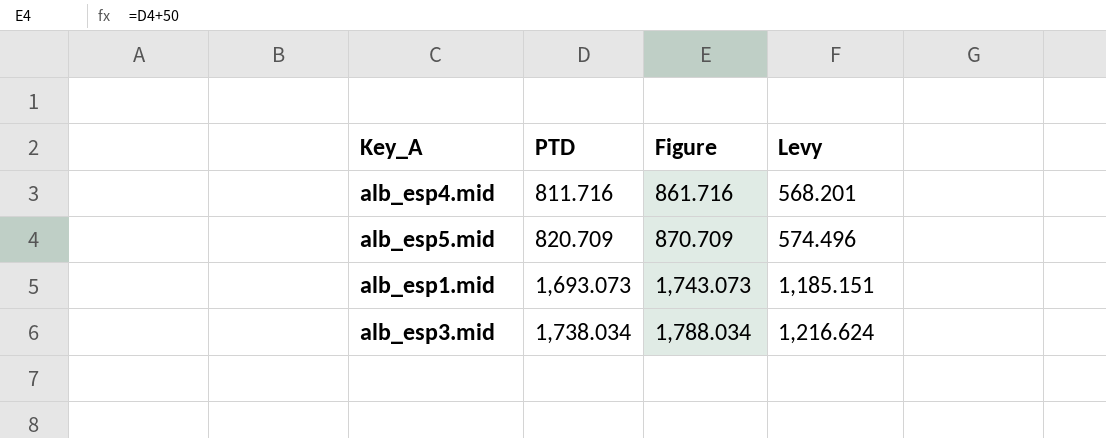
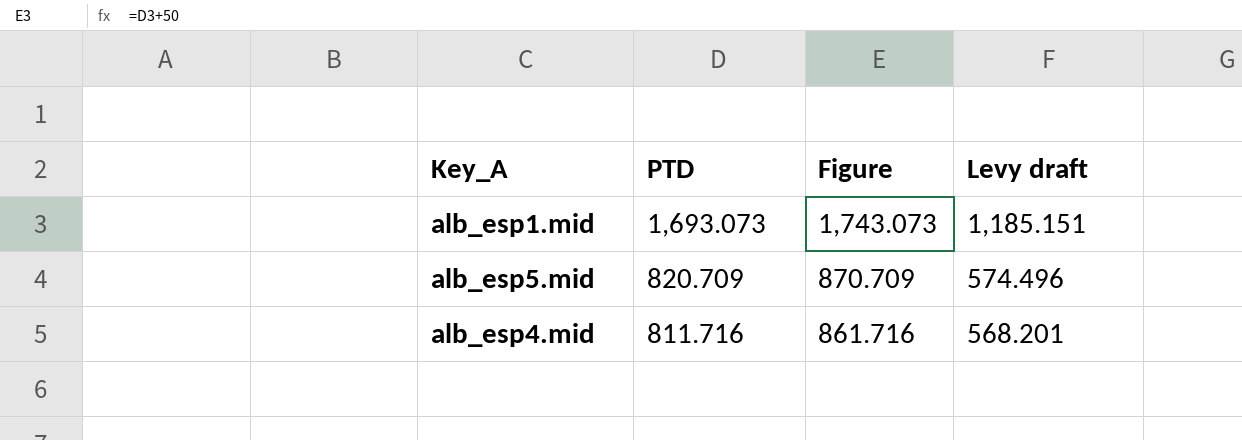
row order: PTD ascending -> PTD descending
column name: Levy -> Levy draft
row alb_esp3.mid: 1,738.034 | 1,788.034 | 1,216.624 -> none

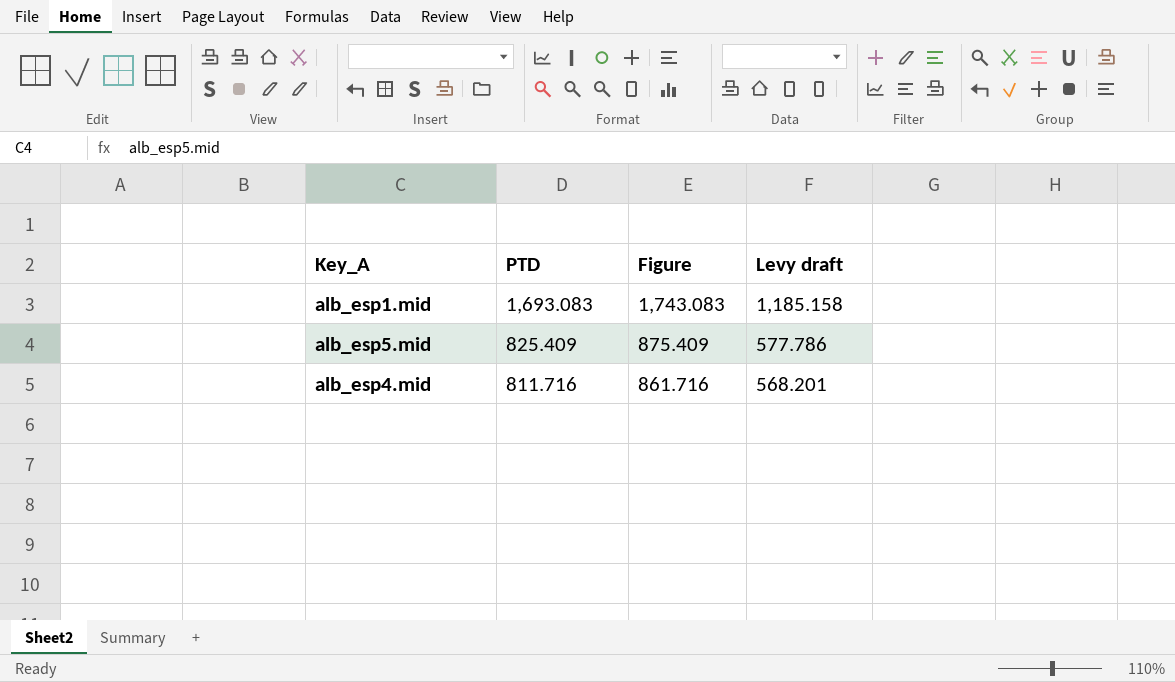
alb_esp1.mid | PTD: 1,693.073 -> 1,693.083
alb_esp1.mid | Figure: 1,743.073 -> 1,743.083
alb_esp1.mid | Levy draft: 1,185.151 -> 1,185.158
alb_esp5.mid | PTD: 820.709 -> 825.409
alb_esp5.mid | Figure: 870.709 -> 875.409
alb_esp5.mid | Levy draft: 574.496 -> 577.786

